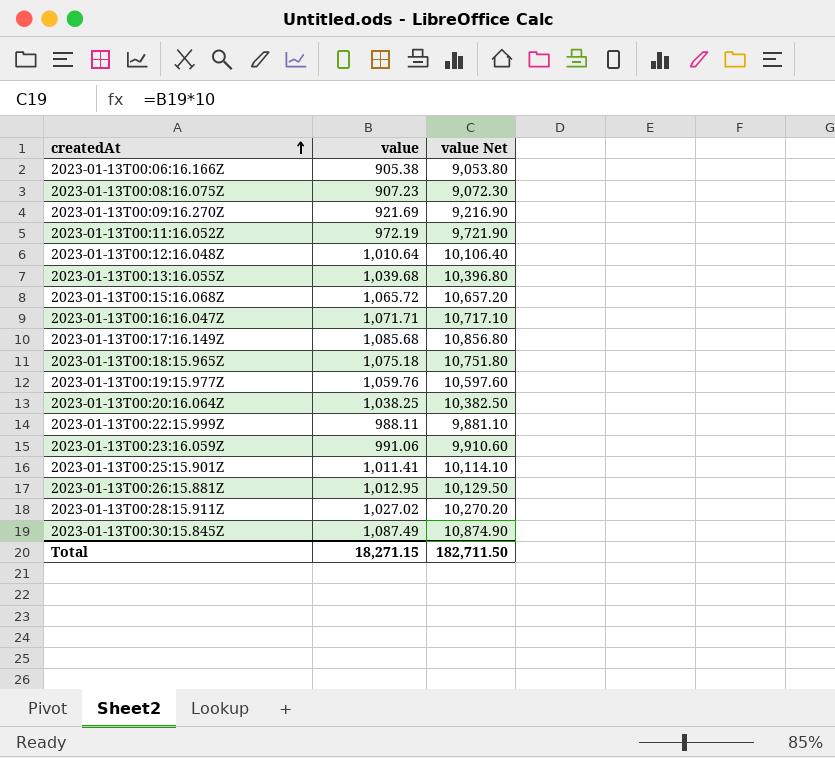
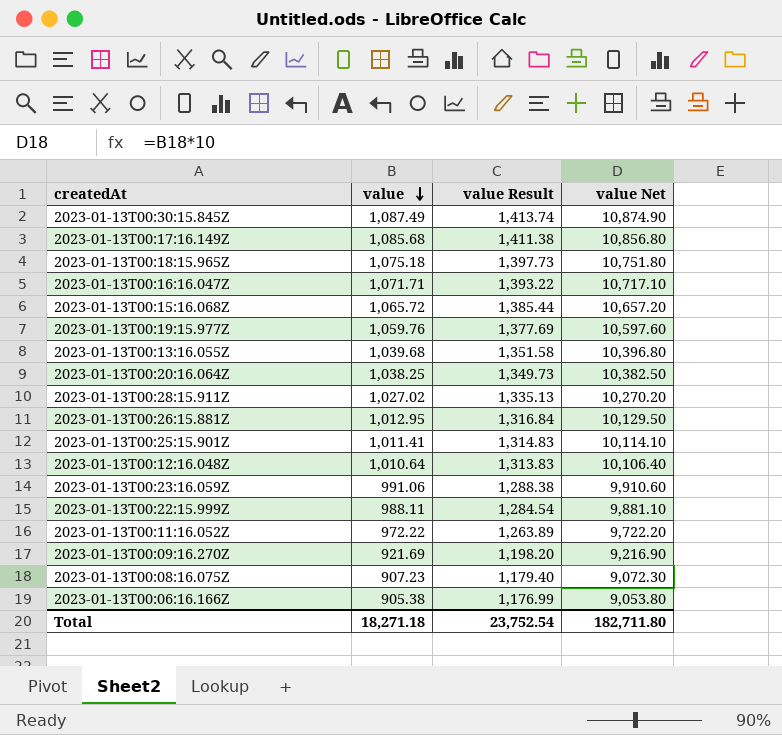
row order: createdAt ascending -> value descending
column value Result | formula: none -> [value] * 1.3
2023-01-13T00:11:16.052Z | value: 972.19 -> 972.22
2023-01-13T00:11:16.052Z | value Net: 9,721.90 -> 9,722.20
Total | value: 18,271.15 -> 18,271.18
Total | value Net: 182,711.50 -> 182,711.80

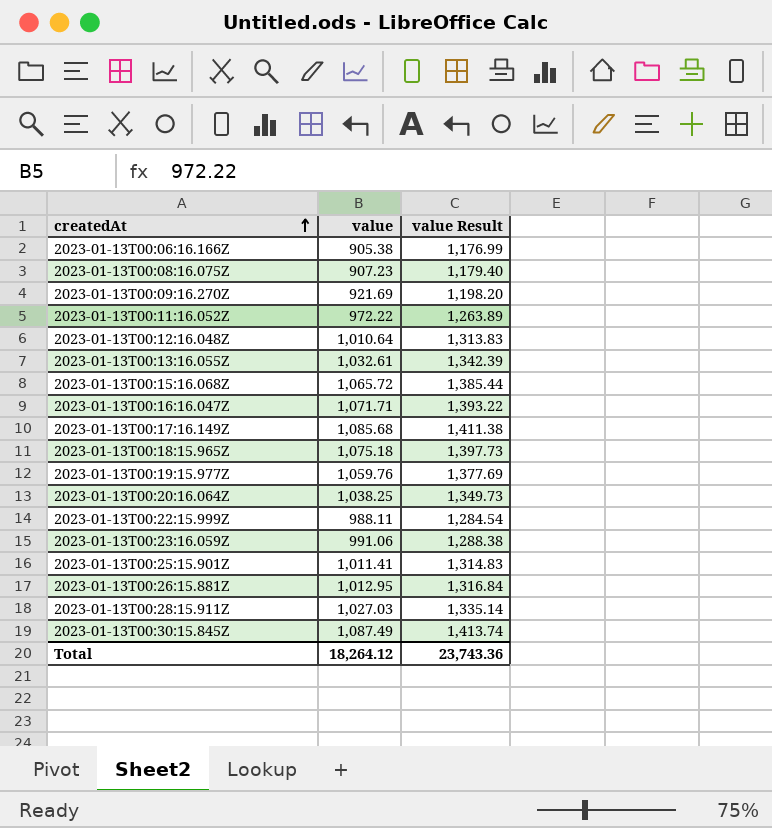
row order: value descending -> createdAt ascending
column value Net | formula: [value] * 10 -> none
2023-01-13T00:13:16.055Z | value: 1,039.68 -> 1,032.61
2023-01-13T00:13:16.055Z | value Result: 1,351.58 -> 1,342.39
2023-01-13T00:28:15.911Z | value: 1,027.02 -> 1,027.03
2023-01-13T00:28:15.911Z | value Result: 1,335.13 -> 1,335.14
Total | value: 18,271.18 -> 18,264.12
Total | value Result: 23,752.54 -> 23,743.36

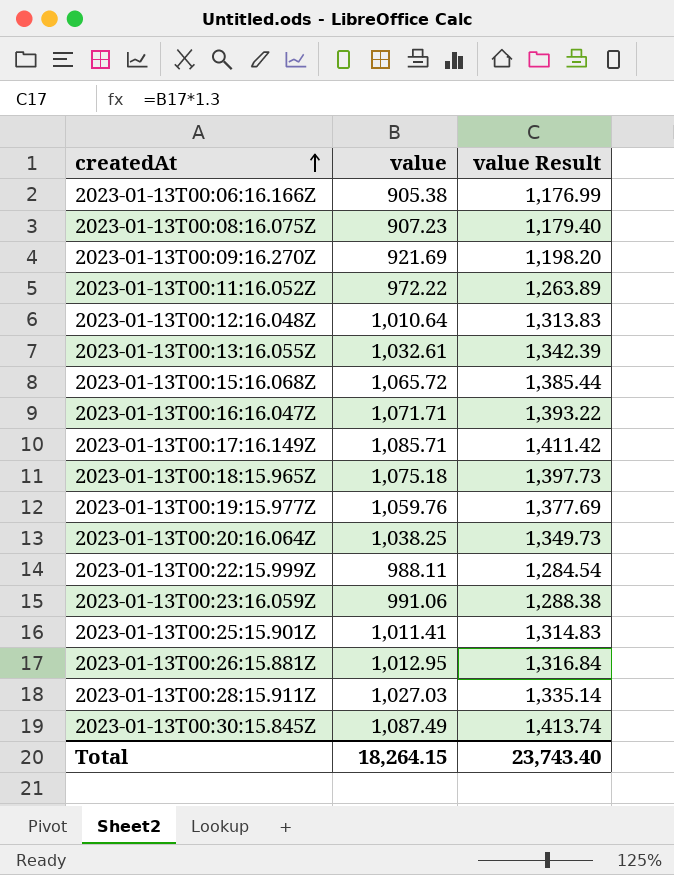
2023-01-13T00:17:16.149Z | value: 1,085.68 -> 1,085.71
2023-01-13T00:17:16.149Z | value Result: 1,411.38 -> 1,411.42
Total | value: 18,264.12 -> 18,264.15
Total | value Result: 23,743.36 -> 23,743.40

